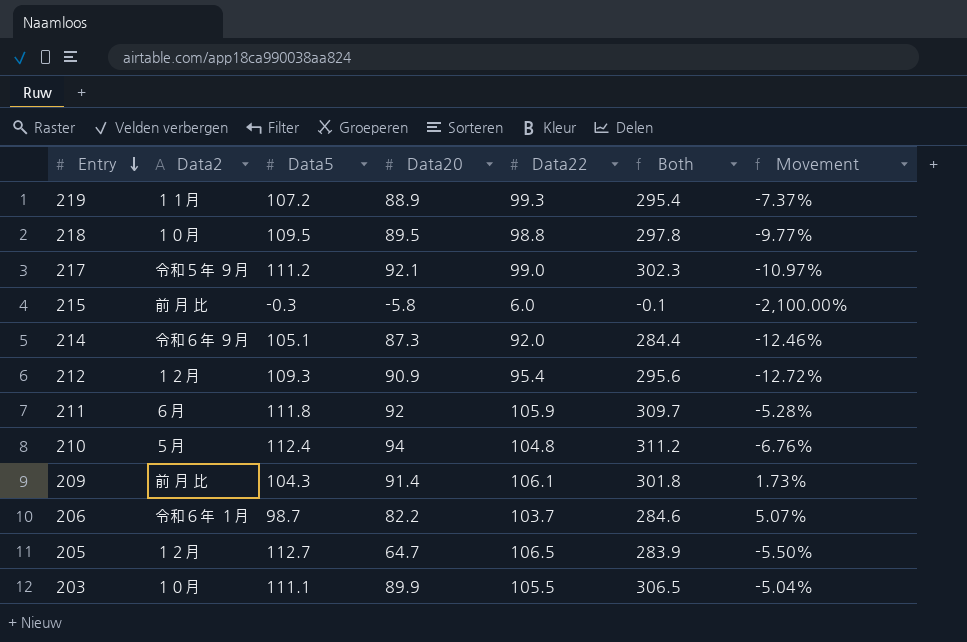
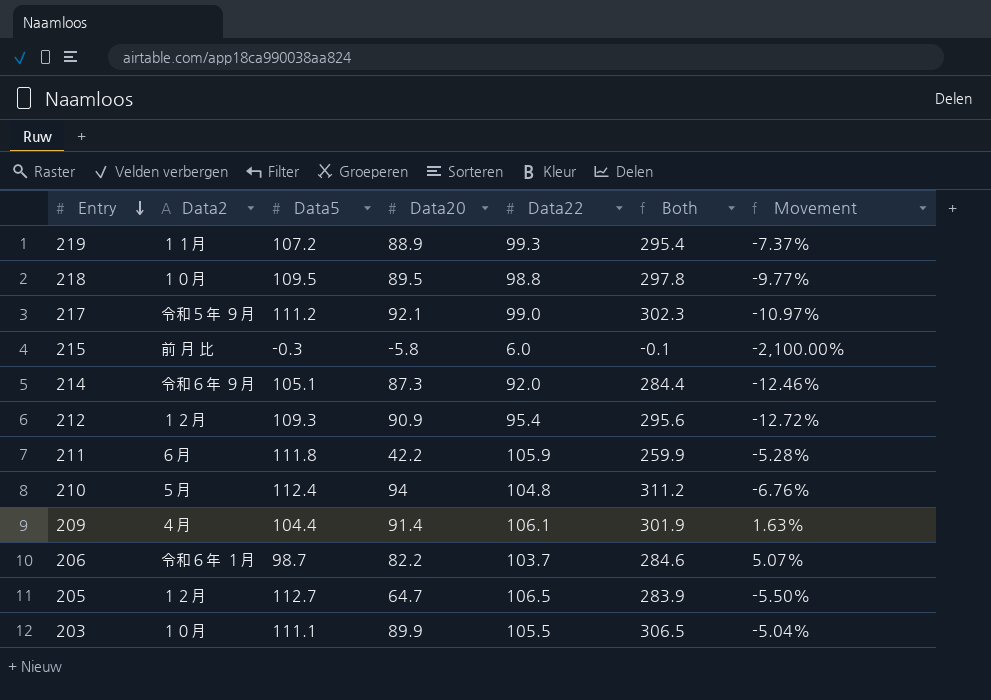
211 | Data20: 92 -> 42.2
211 | Both: 309.7 -> 259.9
209 | Data2: 前 月 比 -> ４月
209 | Data5: 104.3 -> 104.4
209 | Both: 301.8 -> 301.9
209 | Movement: 1.73% -> 1.63%

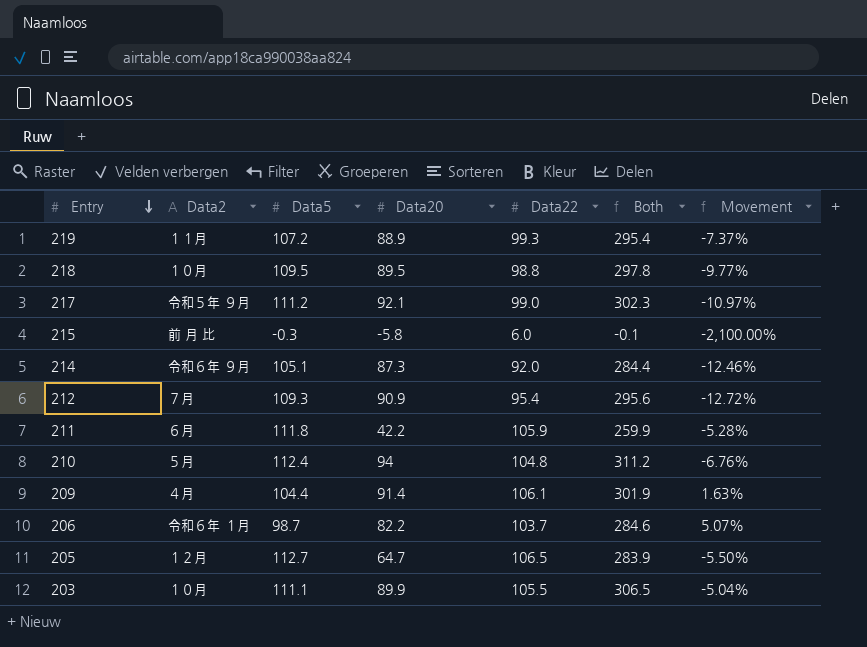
212 | Data2: １２月 -> ７月

